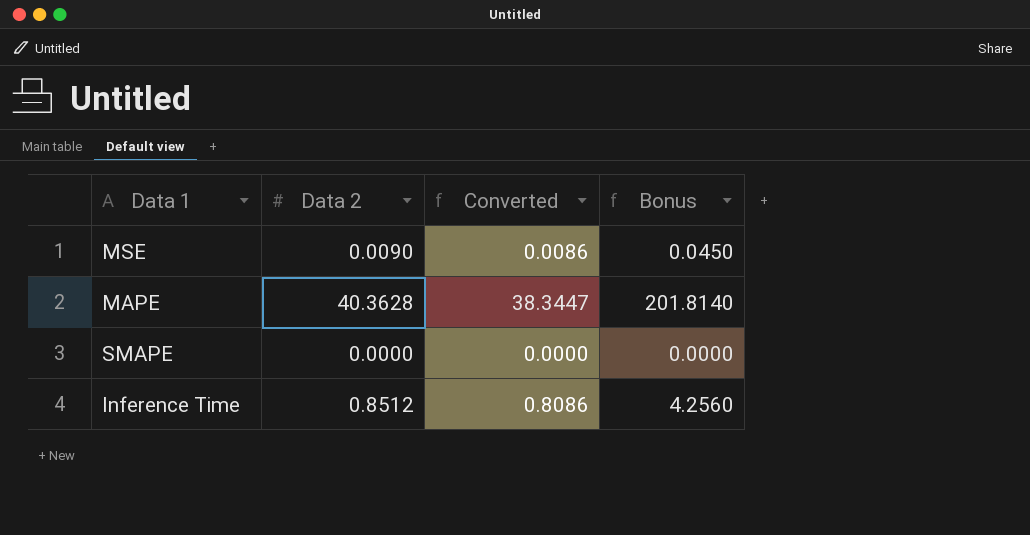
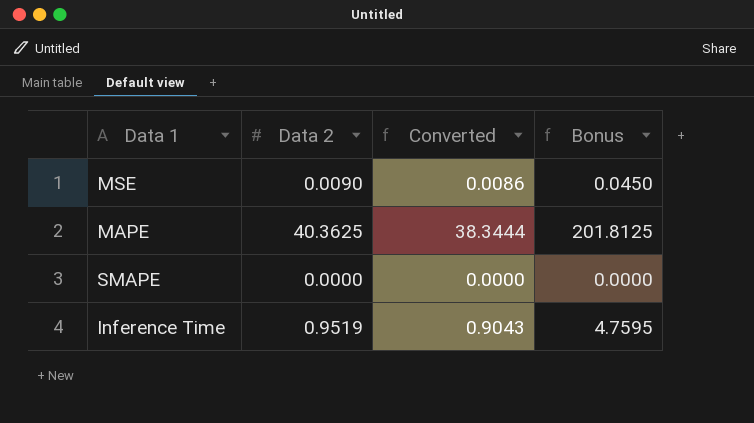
MAPE | Data 2: 40.3628 -> 40.3625
MAPE | Converted: 38.3447 -> 38.3444
MAPE | Bonus: 201.8140 -> 201.8125
Inference Time | Data 2: 0.8512 -> 0.9519
Inference Time | Converted: 0.8086 -> 0.9043
Inference Time | Bonus: 4.2560 -> 4.7595

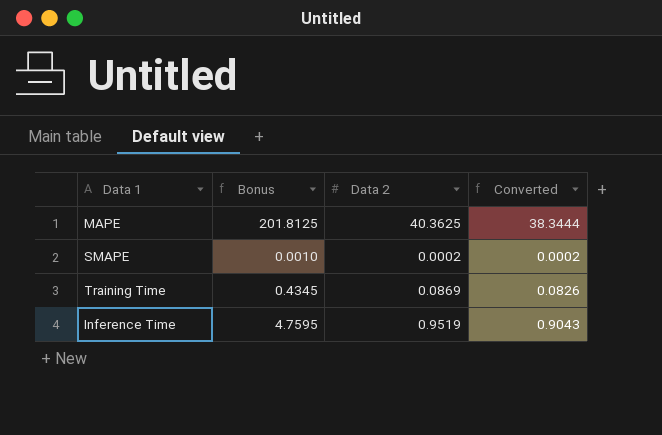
column Bonus | position: 4 -> 2
row MSE: 0.0090 | 0.0086 | 0.0450 -> none
SMAPE | Bonus: 0.0000 -> 0.0010
SMAPE | Data 2: 0.0000 -> 0.0002
SMAPE | Converted: 0.0000 -> 0.0002
row Training Time: none -> 0.4345 | 0.0869 | 0.0826

